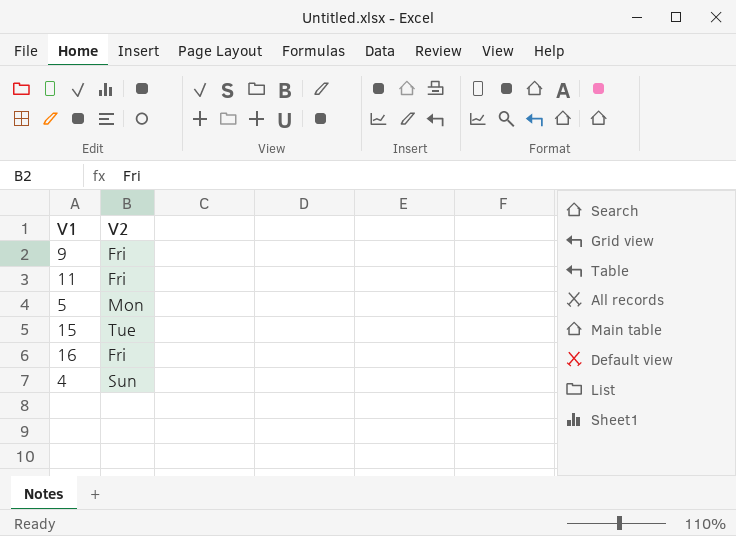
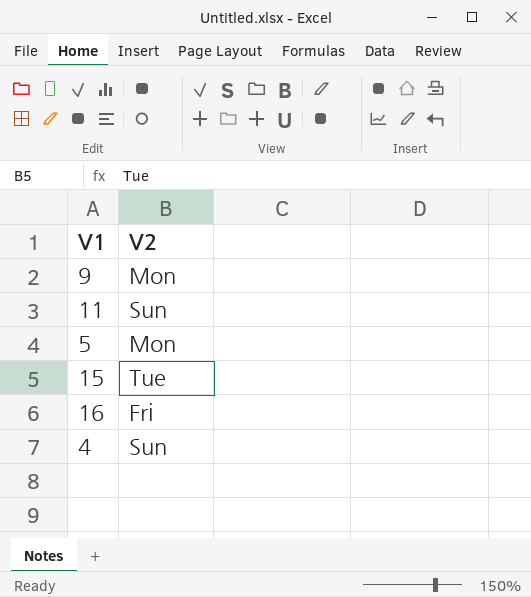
9 | V2: Fri -> Mon
11 | V2: Fri -> Sun

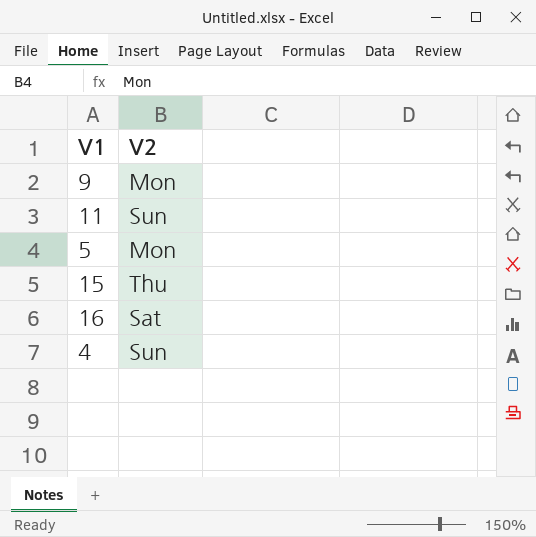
15 | V2: Tue -> Thu
16 | V2: Fri -> Sat

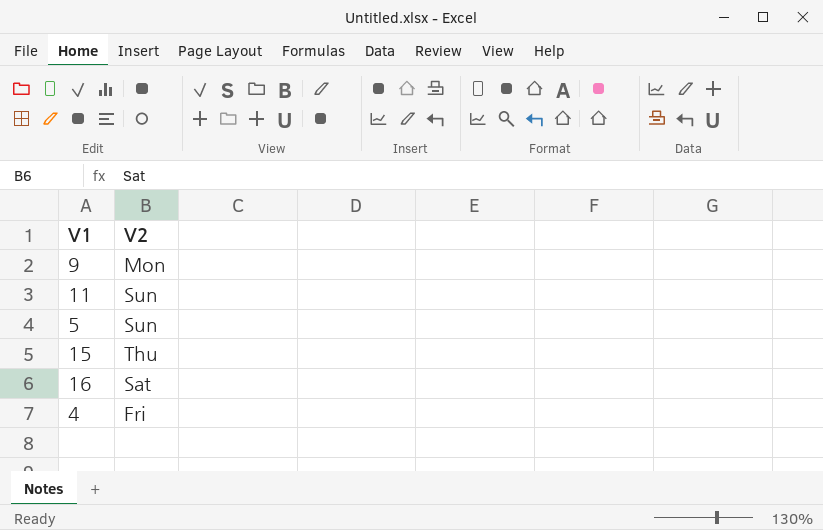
5 | V2: Mon -> Sun
4 | V2: Sun -> Fri

